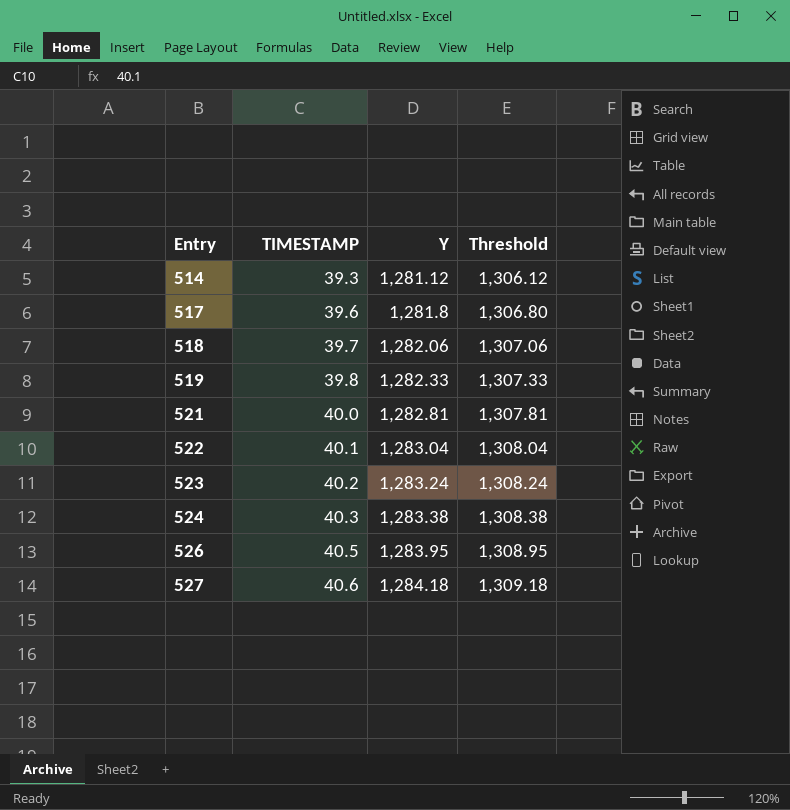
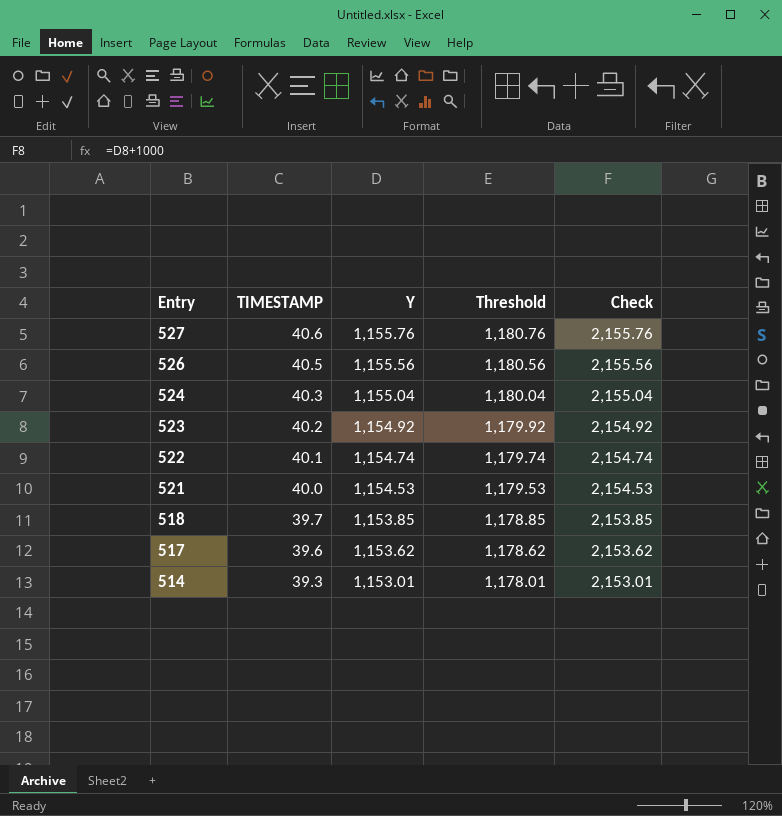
row order: Entry ascending -> Entry descending
column Check | formula: none -> [Y] + 1000
row 519: 39.8 | 1,282.33 | 1,307.33 -> none
527 | Y: 1,284.18 -> 1,155.76
527 | Threshold: 1,309.18 -> 1,180.76
526 | Y: 1,283.95 -> 1,155.56
526 | Threshold: 1,308.95 -> 1,180.56
524 | Y: 1,283.38 -> 1,155.04
524 | Threshold: 1,308.38 -> 1,180.04
523 | Y: 1,283.24 -> 1,154.92
523 | Threshold: 1,308.24 -> 1,179.92
522 | Y: 1,283.04 -> 1,154.74
522 | Threshold: 1,308.04 -> 1,179.74
521 | Y: 1,282.81 -> 1,154.53
521 | Threshold: 1,307.81 -> 1,179.53
518 | Y: 1,282.06 -> 1,153.85
518 | Threshold: 1,307.06 -> 1,178.85
517 | Y: 1,281.8 -> 1,153.62
517 | Threshold: 1,306.80 -> 1,178.62
514 | Y: 1,281.12 -> 1,153.01
514 | Threshold: 1,306.12 -> 1,178.01

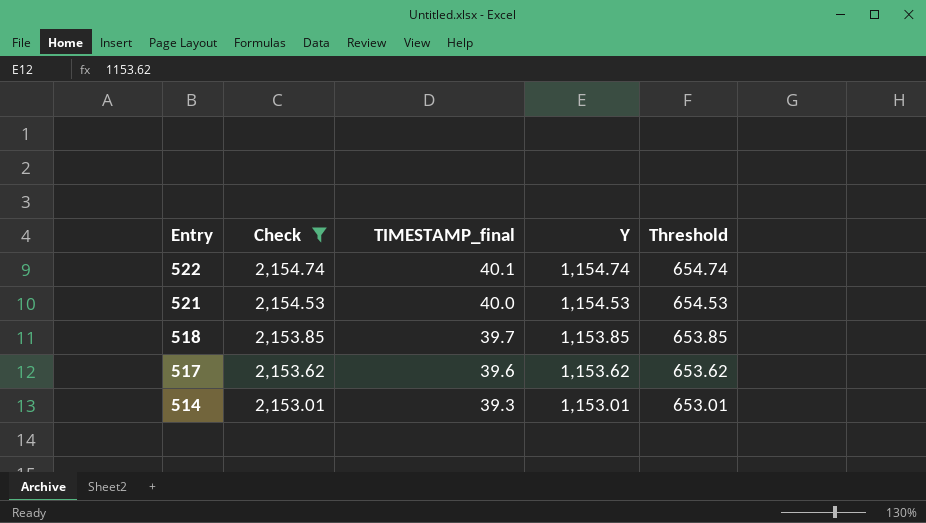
filter: none -> Check <= 2,154.74
column Check | position: 5 -> 2
column name: TIMESTAMP -> TIMESTAMP_final
column Threshold | formula: [Y] + 25 -> [Y] - 500

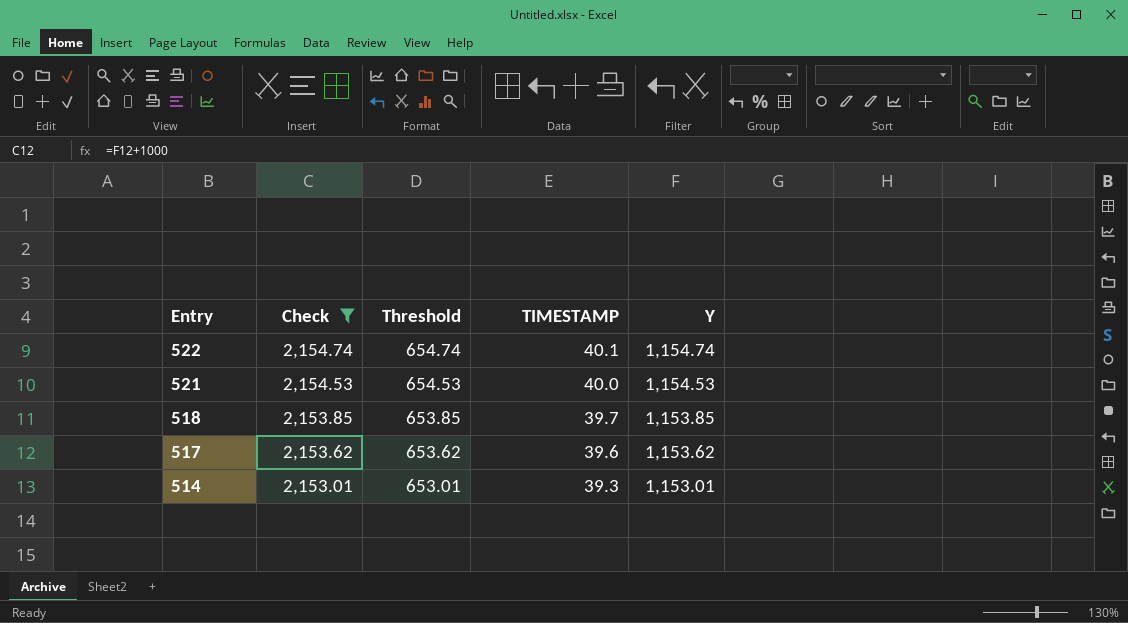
column Threshold | position: 5 -> 3
column name: TIMESTAMP_final -> TIMESTAMP

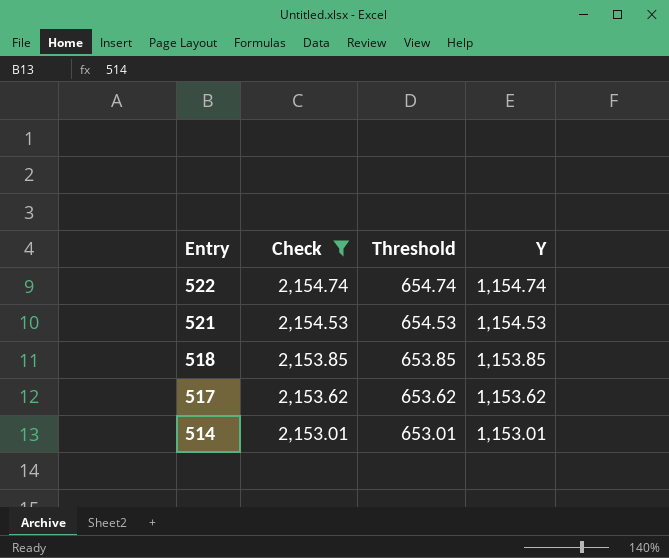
column TIMESTAMP | position: 4 -> none

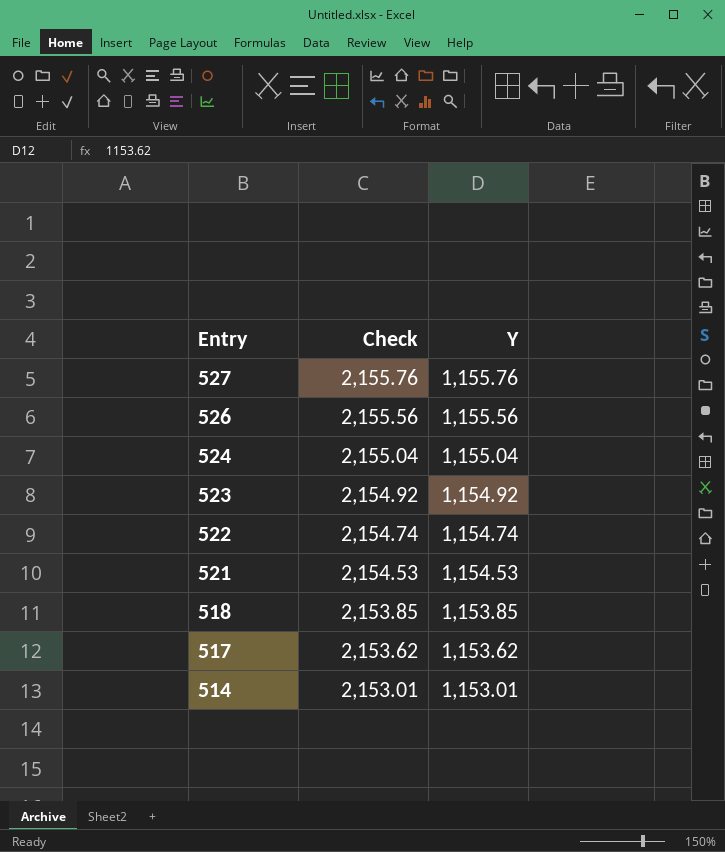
filter: Check <= 2,154.74 -> none
column Threshold | formula: [Y] - 500 -> none

